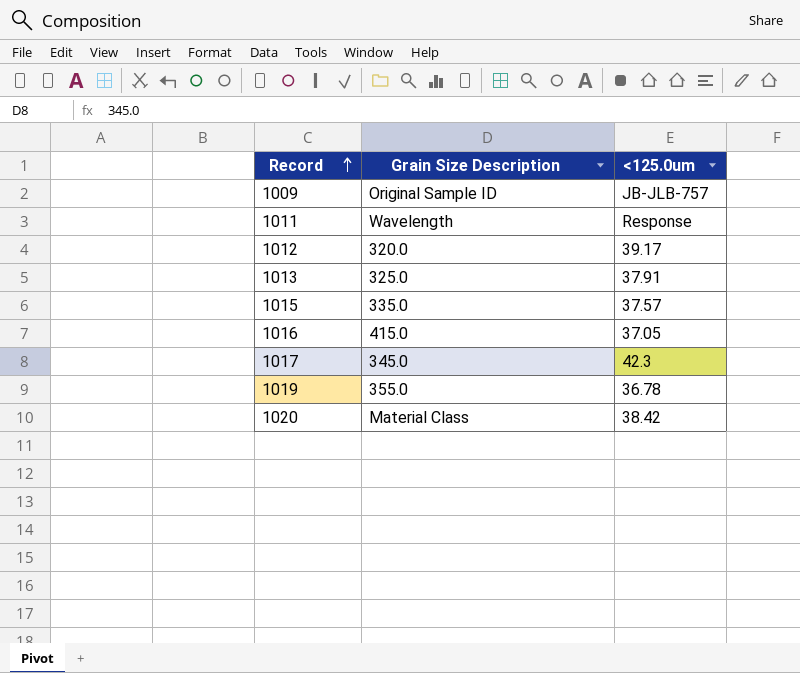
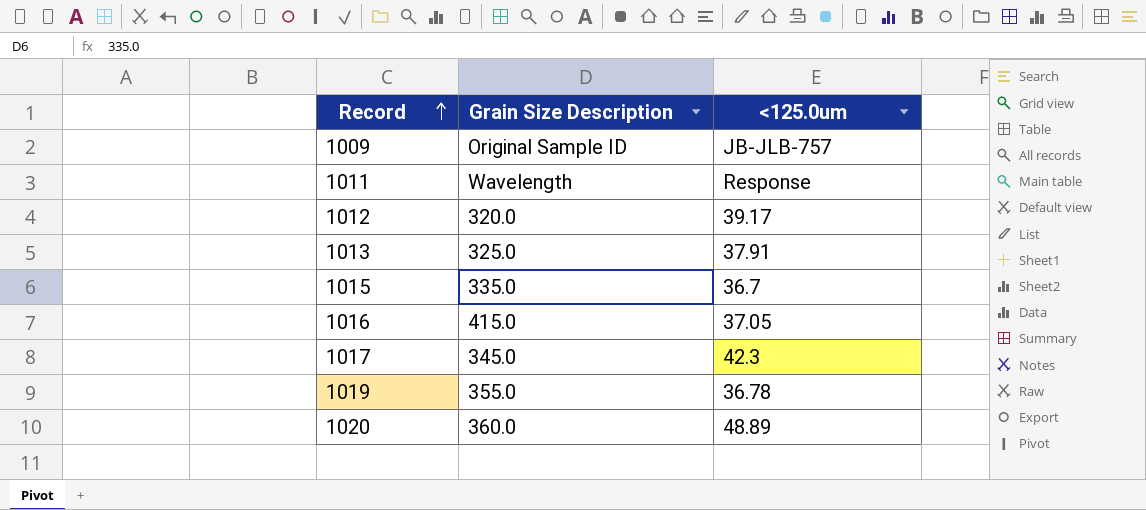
1015 | <125.0um: 37.57 -> 36.7
1020 | Grain Size Description: Material Class -> 360.0
1020 | <125.0um: 38.42 -> 48.89

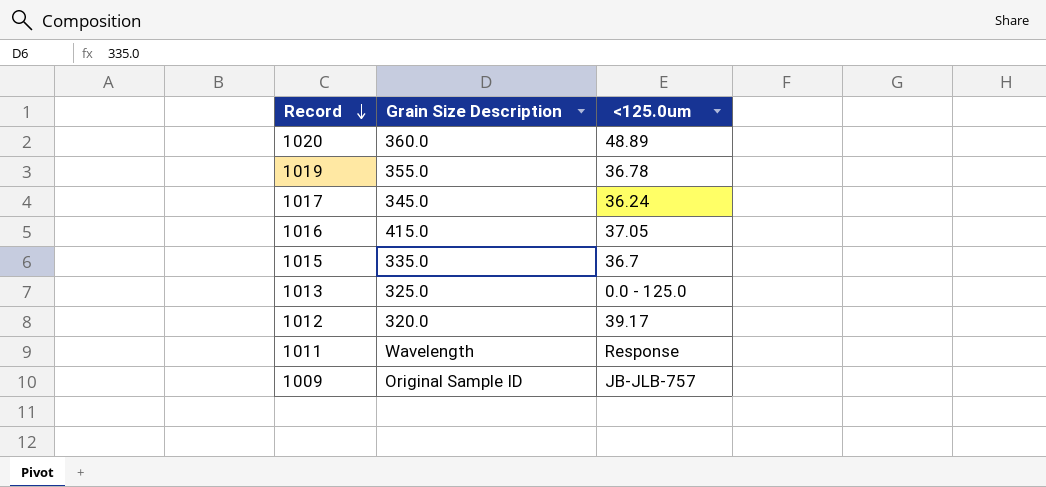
row order: Record ascending -> Record descending
1017 | <125.0um: 42.3 -> 36.24
1013 | <125.0um: 37.91 -> 0.0 - 125.0

